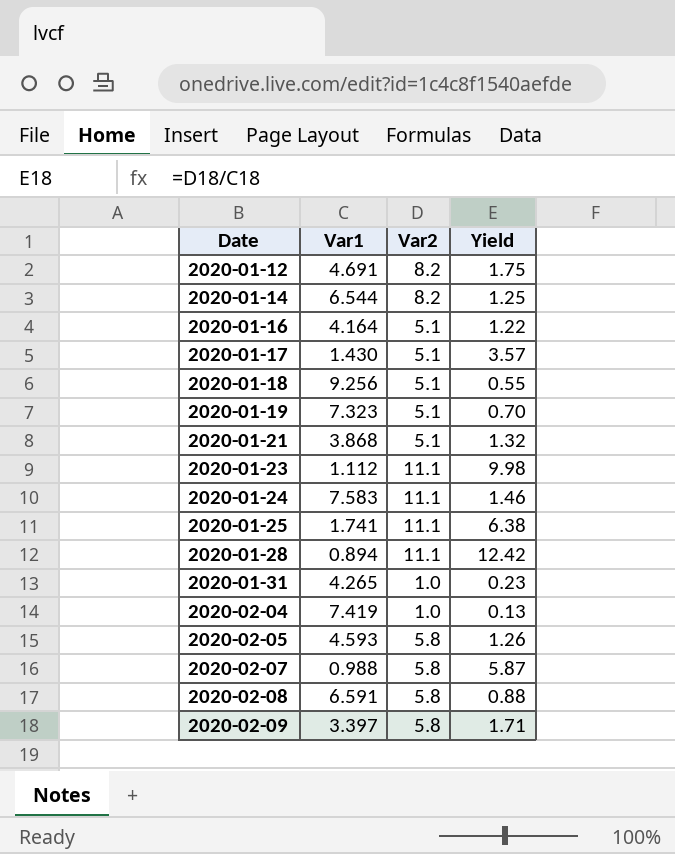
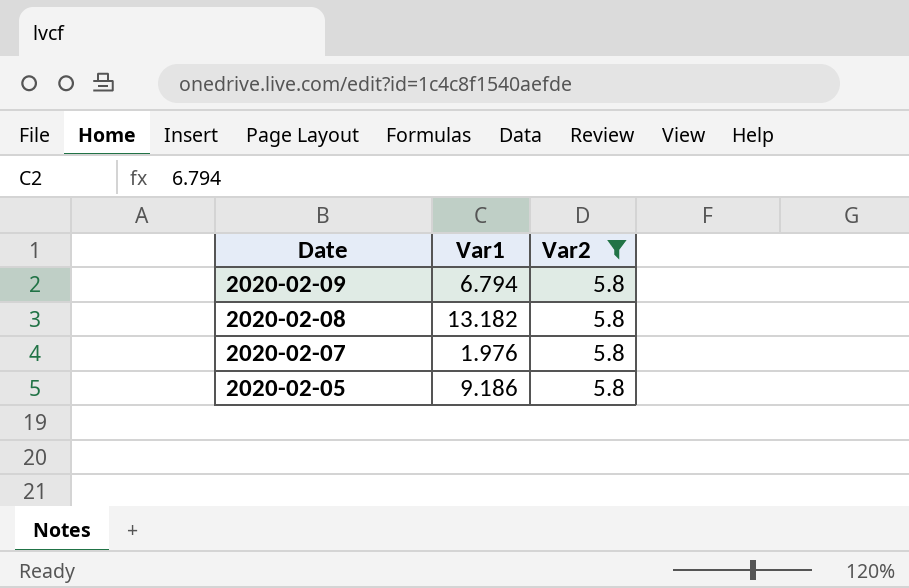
filter: none -> Var2 = 5.8
row order: Date ascending -> Date descending
column Yield | formula: [Var2] / [Var1] -> none
2020-02-09 | Var1: 3.397 -> 6.794
2020-02-08 | Var1: 6.591 -> 13.182
2020-02-07 | Var1: 0.988 -> 1.976
2020-02-05 | Var1: 4.593 -> 9.186

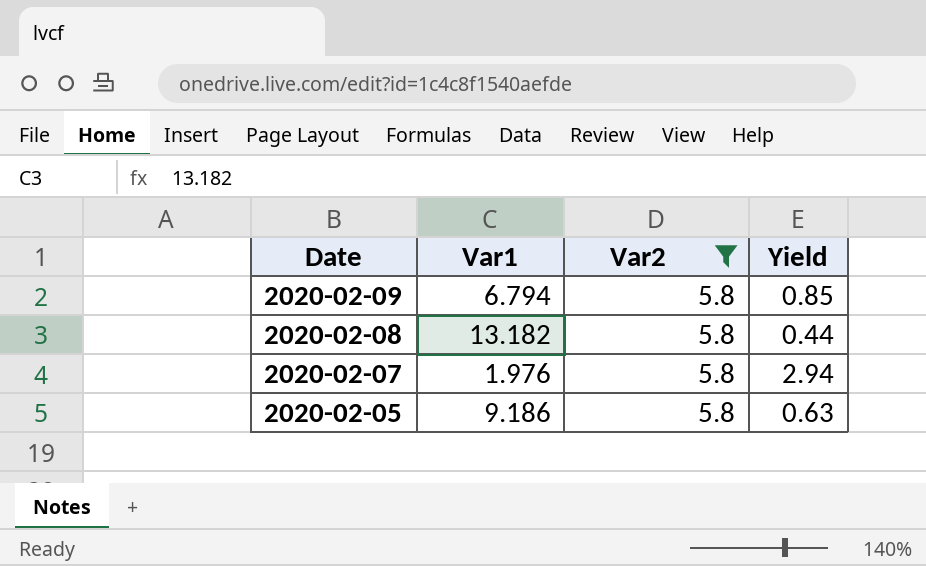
column Yield | formula: none -> [Var2] / [Var1]

